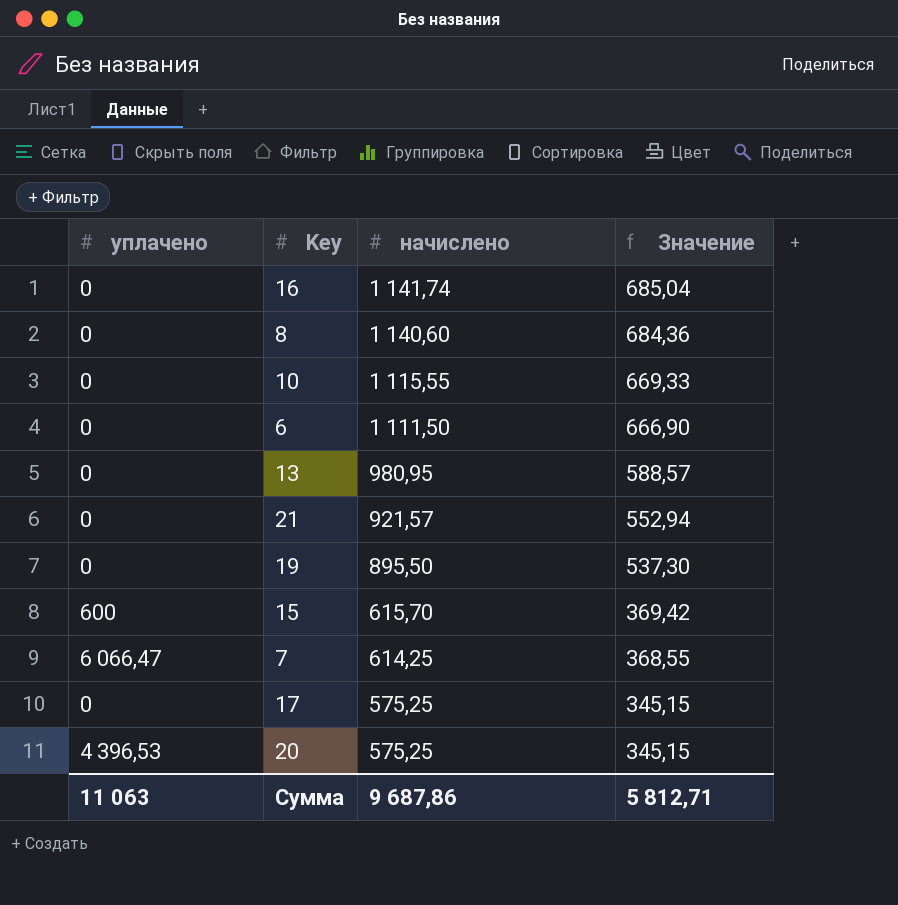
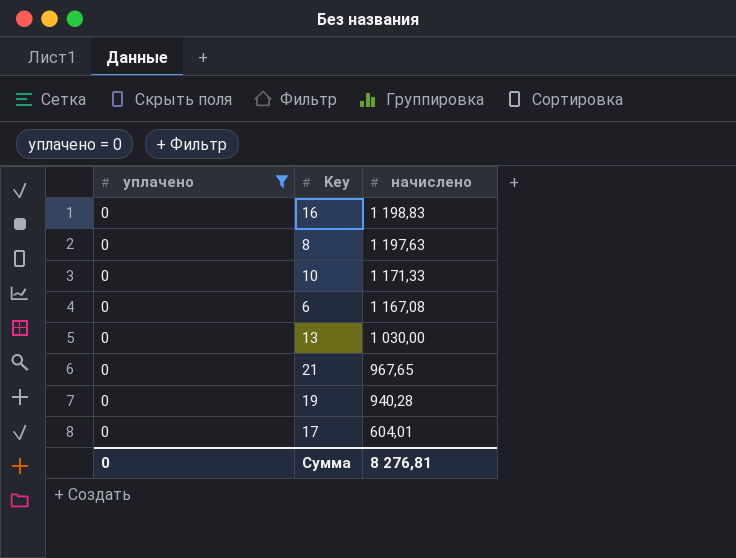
filter: none -> уплачено = 0
column Значение | formula: [начислено] * 0,6 -> none
16 | начислено: 1 141,74 -> 1 198,83
8 | начислено: 1 140,60 -> 1 197,63
10 | начислено: 1 115,55 -> 1 171,33
6 | начислено: 1 111,50 -> 1 167,08
13 | начислено: 980,95 -> 1 030,00
21 | начислено: 921,57 -> 967,65
19 | начислено: 895,50 -> 940,28
17 | начислено: 575,25 -> 604,01
Сумма | уплачено: 11 063 -> 0
Сумма | начислено: 9 687,86 -> 8 276,81

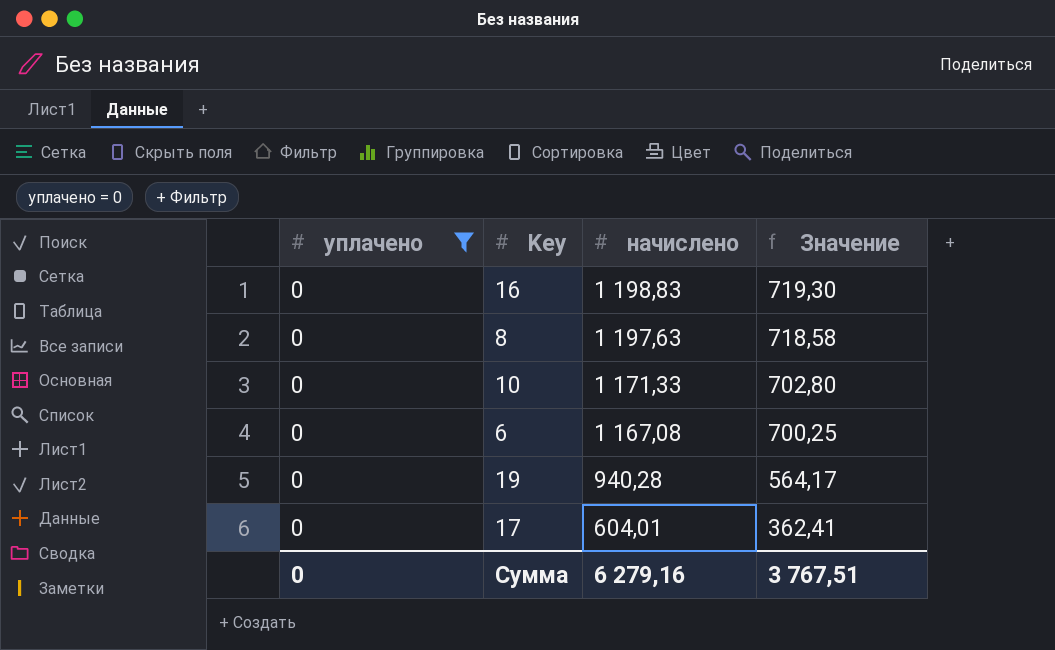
column Значение | formula: none -> [начислено] * 0,6
row 13: 0 | 1 030,00 -> none
row 21: 0 | 967,65 -> none
Сумма | начислено: 8 276,81 -> 6 279,16

